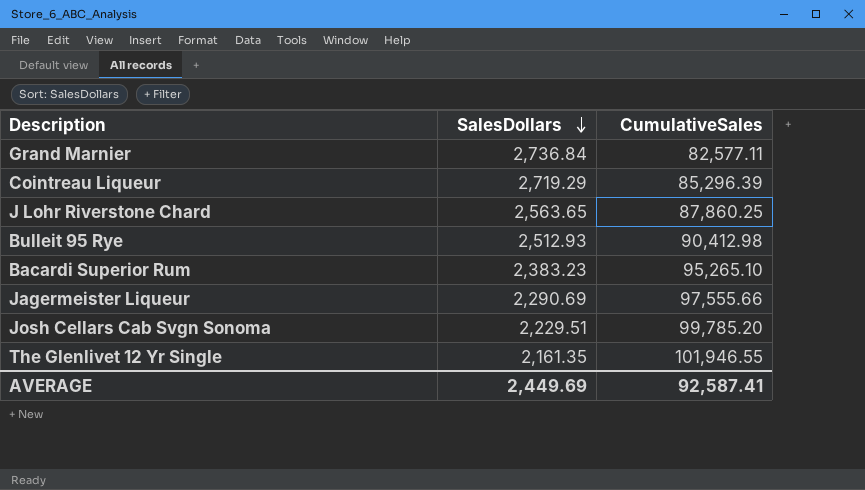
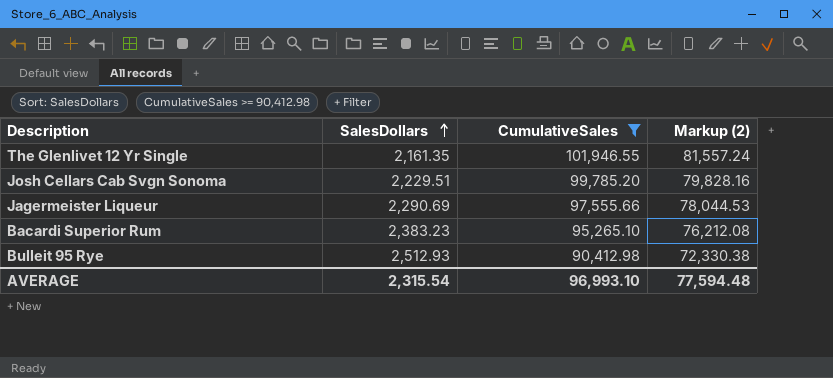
filter: none -> CumulativeSales >= 90,412.98
row order: SalesDollars descending -> SalesDollars ascending
column Markup (2) | formula: none -> [CumulativeSales] * 0.8
AVERAGE | SalesDollars: 2,449.69 -> 2,315.54
AVERAGE | CumulativeSales: 92,587.41 -> 96,993.10

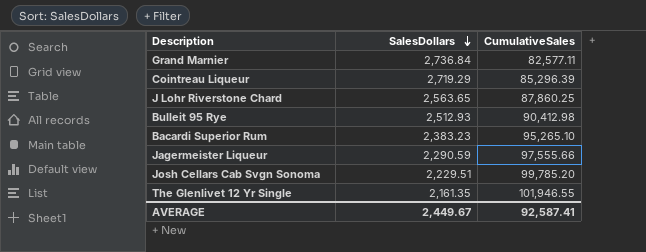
filter: CumulativeSales >= 90,412.98 -> none
row order: SalesDollars ascending -> SalesDollars descending
column Markup (2) | formula: [CumulativeSales] * 0.8 -> none
Jagermeister Liqueur | SalesDollars: 2,290.69 -> 2,290.59
AVERAGE | SalesDollars: 2,315.54 -> 2,449.67
AVERAGE | CumulativeSales: 96,993.10 -> 92,587.41

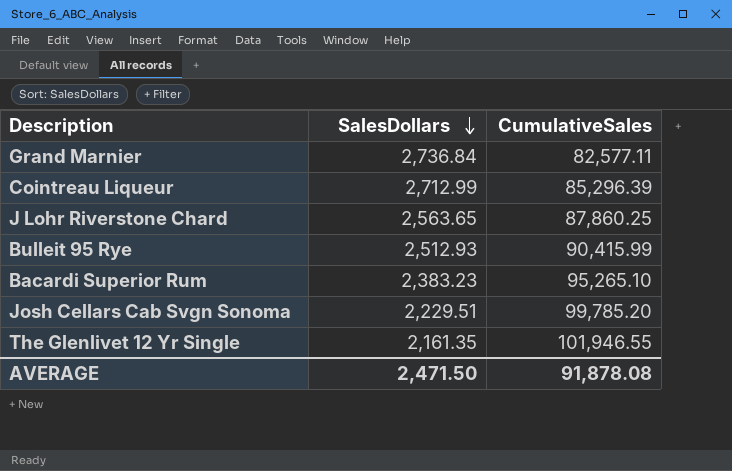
row Jagermeister Liqueur: 2,290.59 | 97,555.66 -> none
Cointreau Liqueur | SalesDollars: 2,719.29 -> 2,712.99
Bulleit 95 Rye | CumulativeSales: 90,412.98 -> 90,415.99
AVERAGE | SalesDollars: 2,449.67 -> 2,471.50
AVERAGE | CumulativeSales: 92,587.41 -> 91,878.08

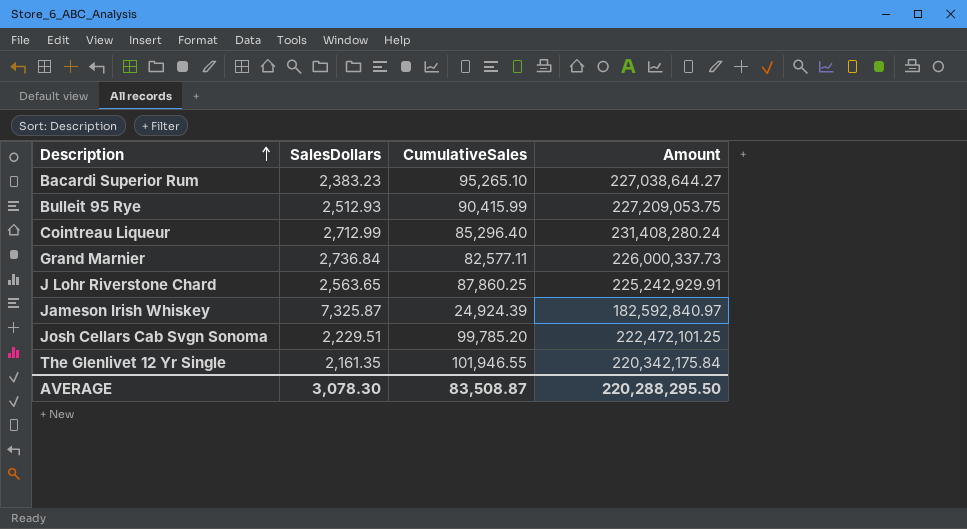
row order: SalesDollars descending -> Description ascending
column Amount | formula: none -> [SalesDollars] * [CumulativeSales]
Cointreau Liqueur | CumulativeSales: 85,296.39 -> 85,296.40
row Jameson Irish Whiskey: none -> 7,325.87 | 24,924.39 | 182,592,840.97
AVERAGE | SalesDollars: 2,471.50 -> 3,078.30
AVERAGE | CumulativeSales: 91,878.08 -> 83,508.87

